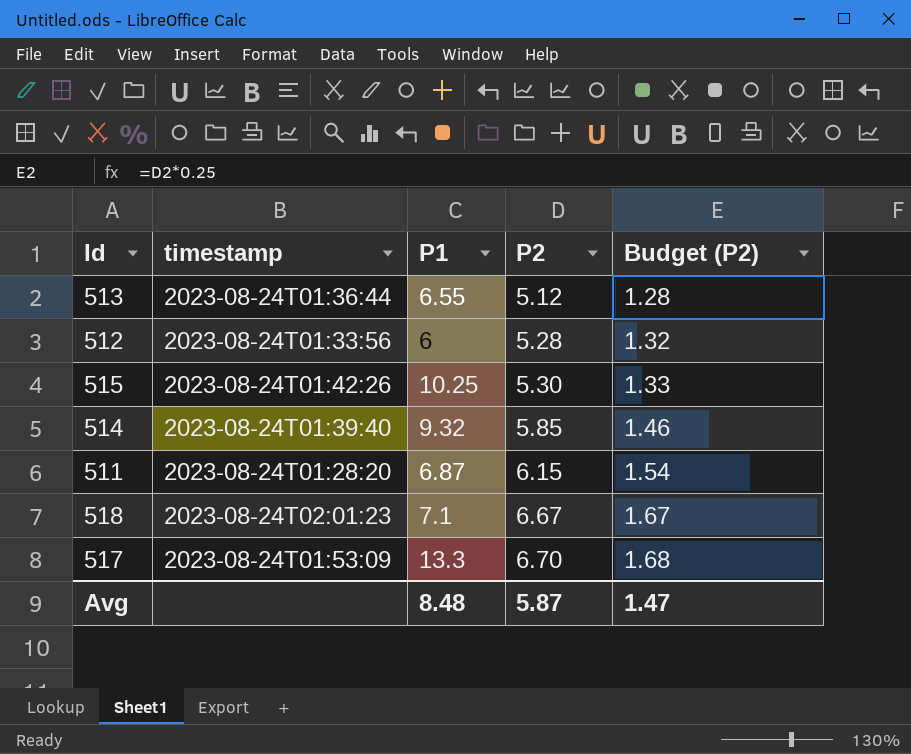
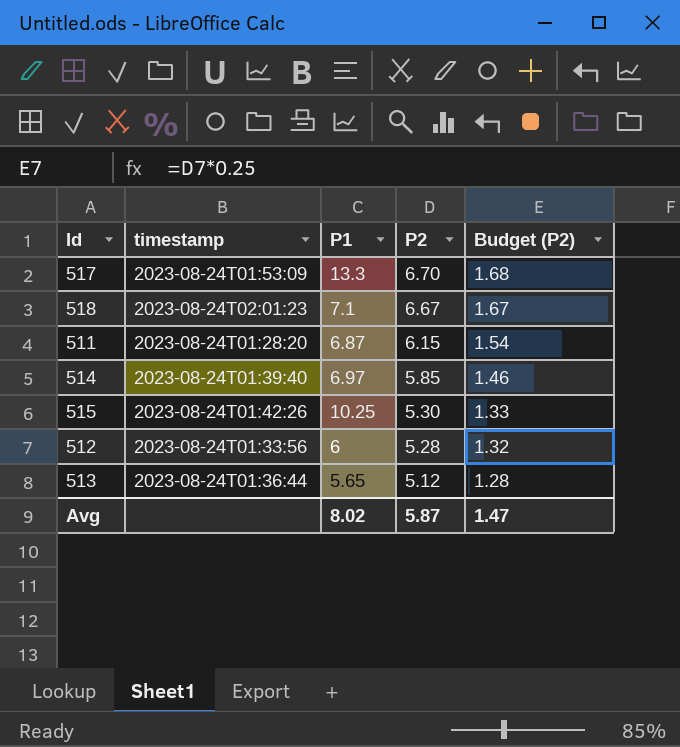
row order: P2 ascending -> P2 descending
514 | P1: 9.32 -> 6.97
513 | P1: 6.55 -> 5.65
Avg | P1: 8.48 -> 8.02

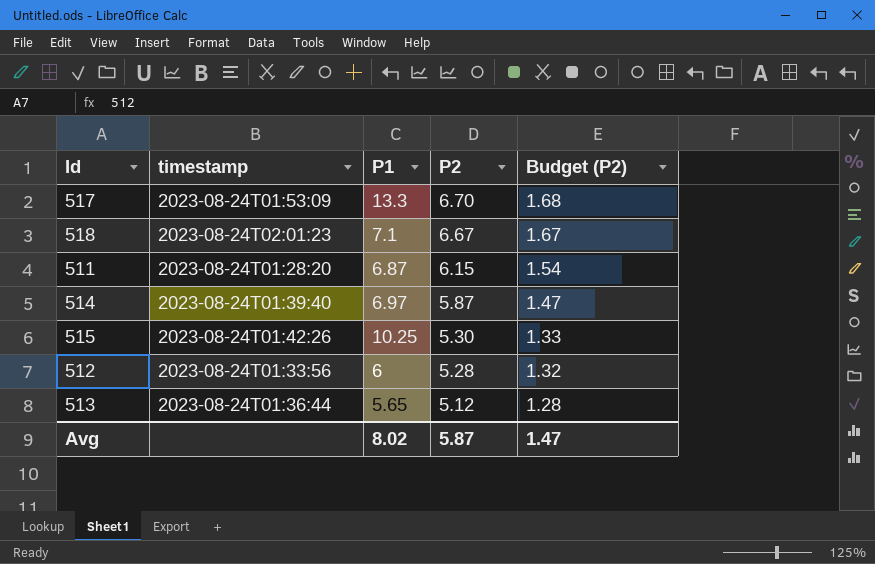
514 | P2: 5.85 -> 5.87
514 | Budget (P2): 1.46 -> 1.47

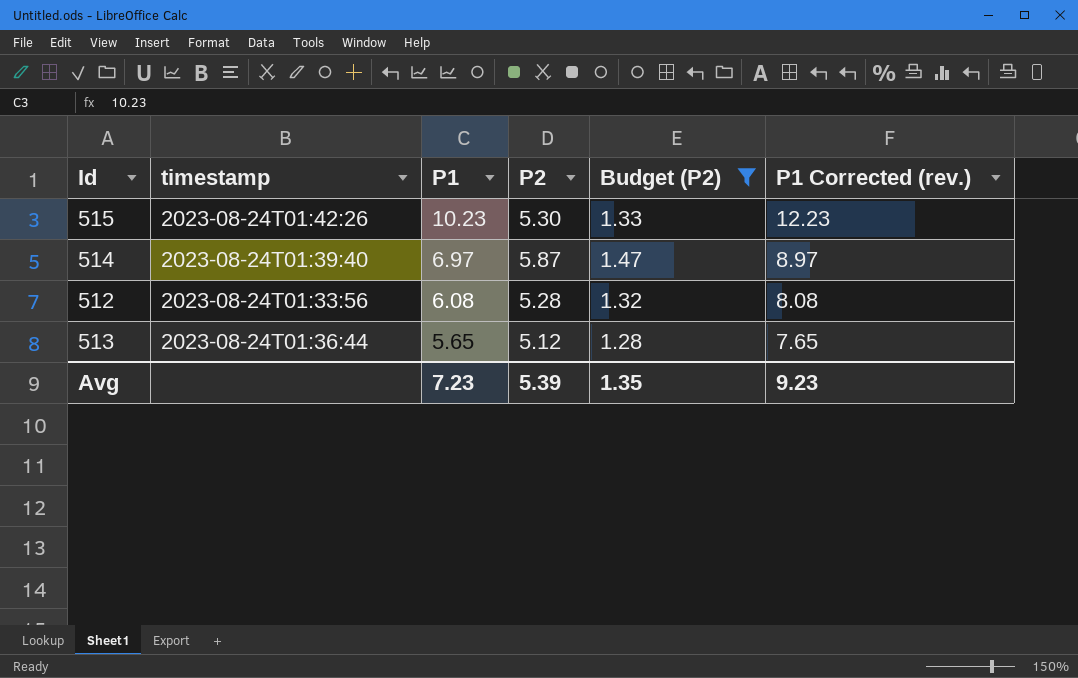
filter: none -> Budget (P2) <= 1.47
row order: P2 descending -> P1 descending
column P1 Corrected (rev.) | formula: none -> [P1] + 2
515 | P1: 10.25 -> 10.23
512 | P1: 6 -> 6.08
Avg | P1: 8.02 -> 7.23
Avg | P2: 5.87 -> 5.39
Avg | Budget (P2): 1.47 -> 1.35

